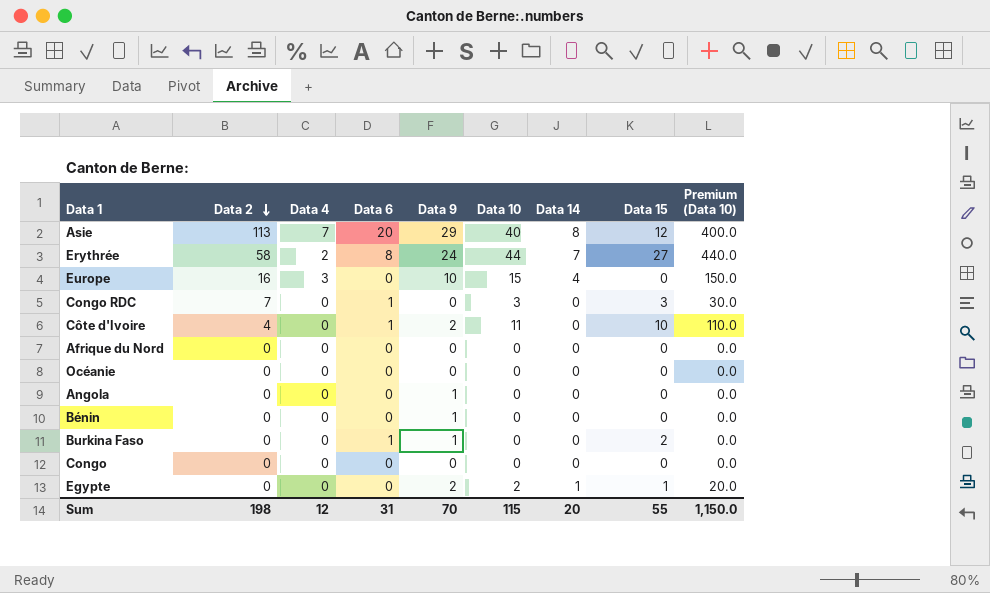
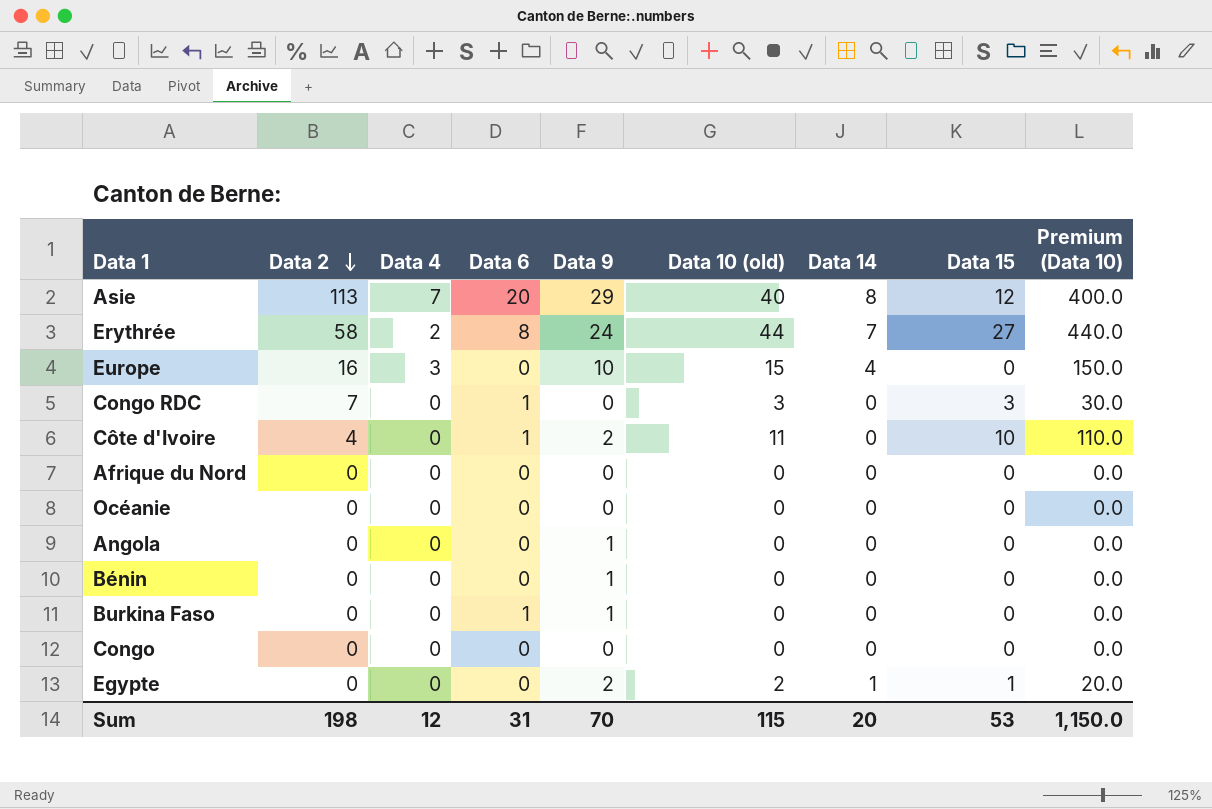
column name: Data 10 -> Data 10 (old)
Burkina Faso | Data 15: 2 -> 0
Sum | Data 15: 55 -> 53

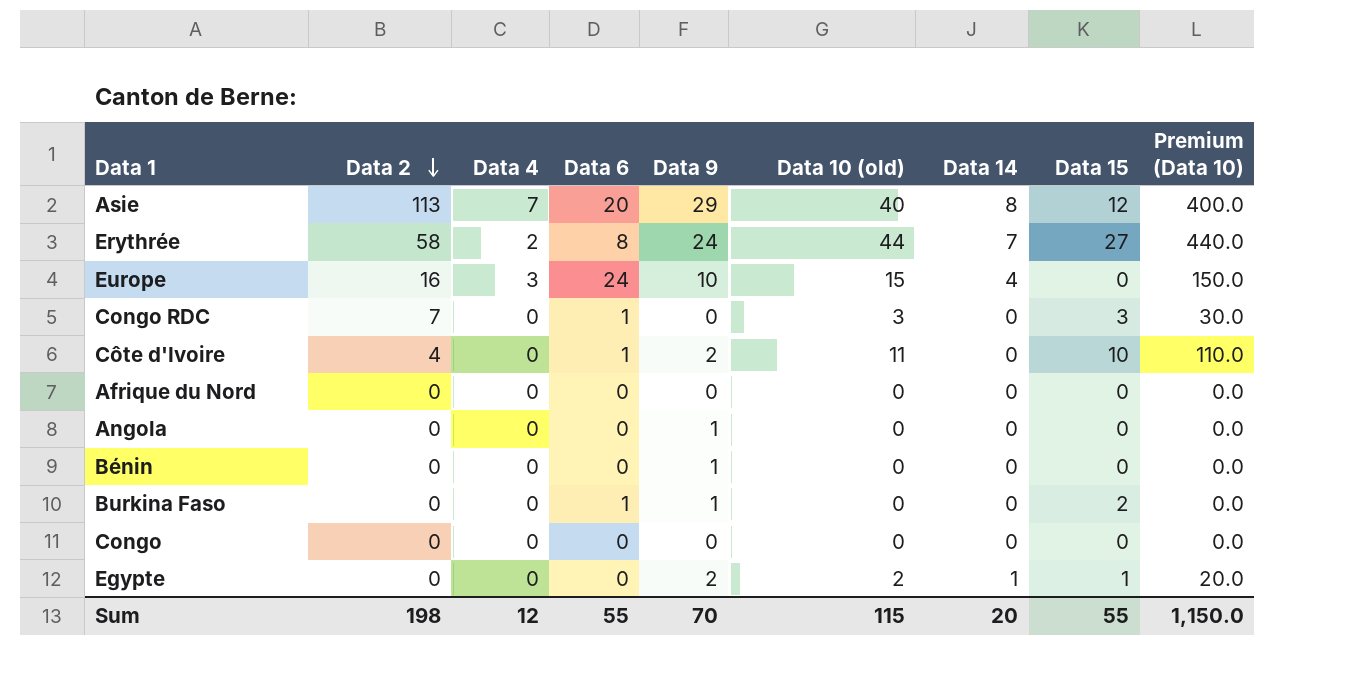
row Océanie: 0 | 0 | 0 | 0 | 0 | 0 | 0 | 0.0 -> none
Europe | Data 6: 0 -> 24
Burkina Faso | Data 15: 0 -> 2
Sum | Data 6: 31 -> 55
Sum | Data 15: 53 -> 55

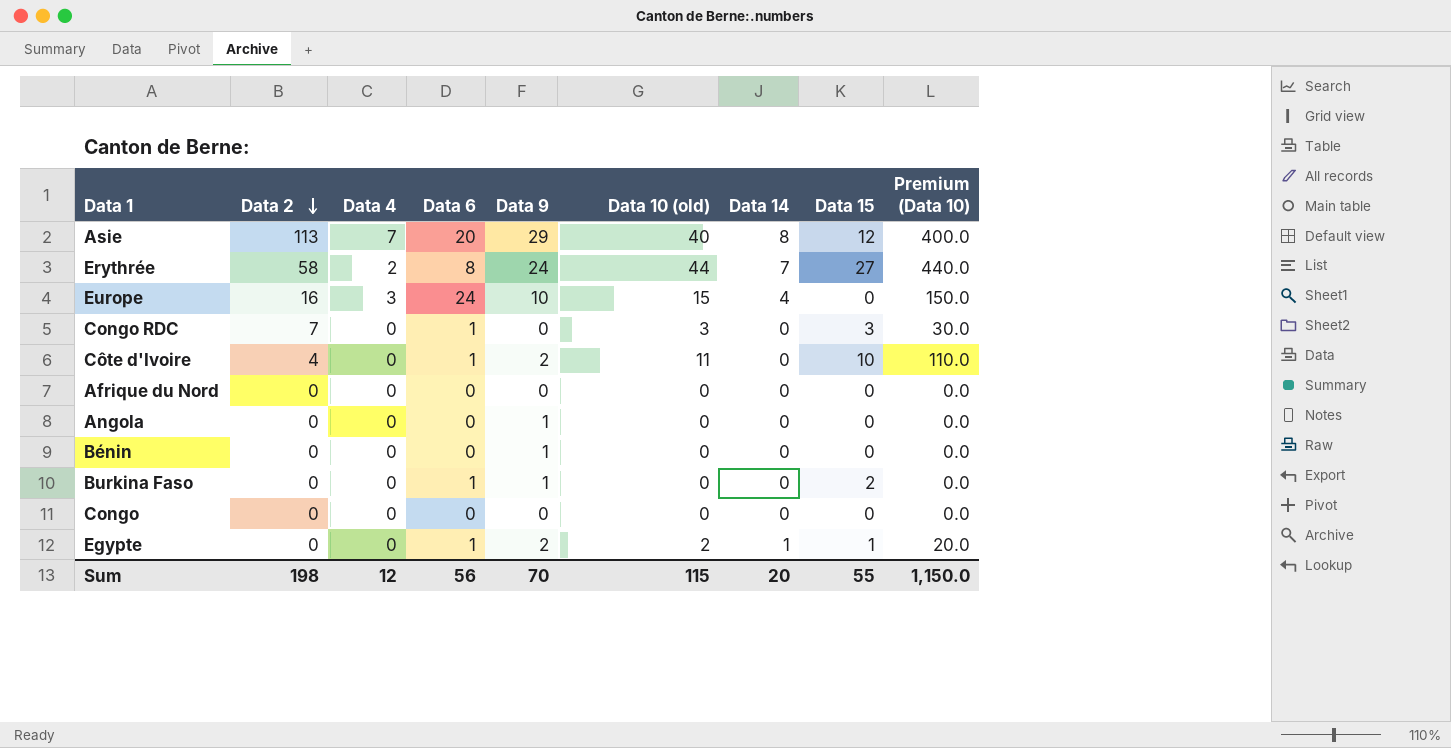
Egypte | Data 6: 0 -> 1
Sum | Data 6: 55 -> 56

